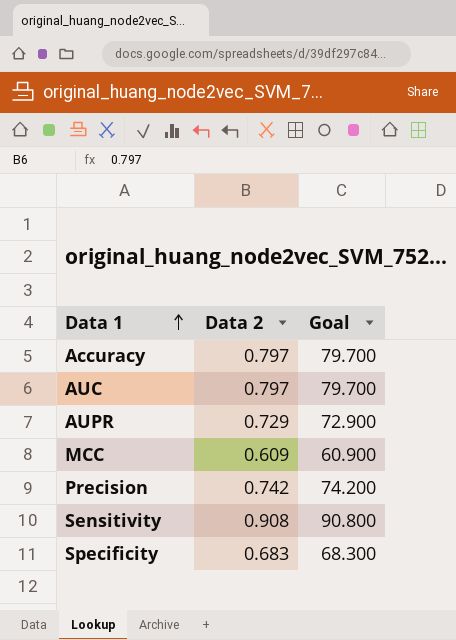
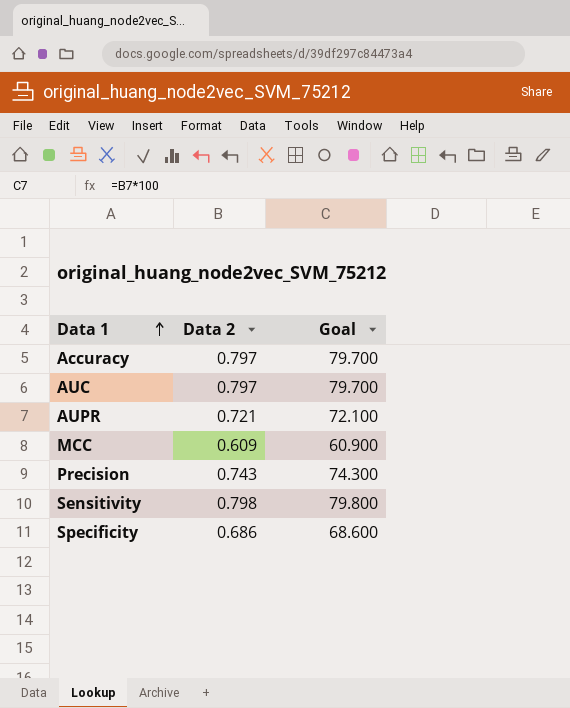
AUPR | Data 2: 0.729 -> 0.721
AUPR | Goal: 72.900 -> 72.100
Precision | Data 2: 0.742 -> 0.743
Precision | Goal: 74.200 -> 74.300
Sensitivity | Data 2: 0.908 -> 0.798
Sensitivity | Goal: 90.800 -> 79.800
Specificity | Data 2: 0.683 -> 0.686
Specificity | Goal: 68.300 -> 68.600

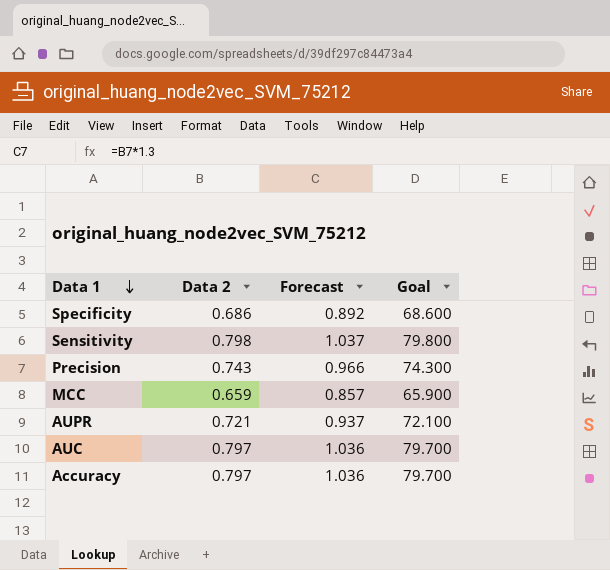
row order: Data 1 ascending -> Data 1 descending
column Forecast | formula: none -> [Data 2] * 1.3
MCC | Data 2: 0.609 -> 0.659
MCC | Goal: 60.900 -> 65.900

